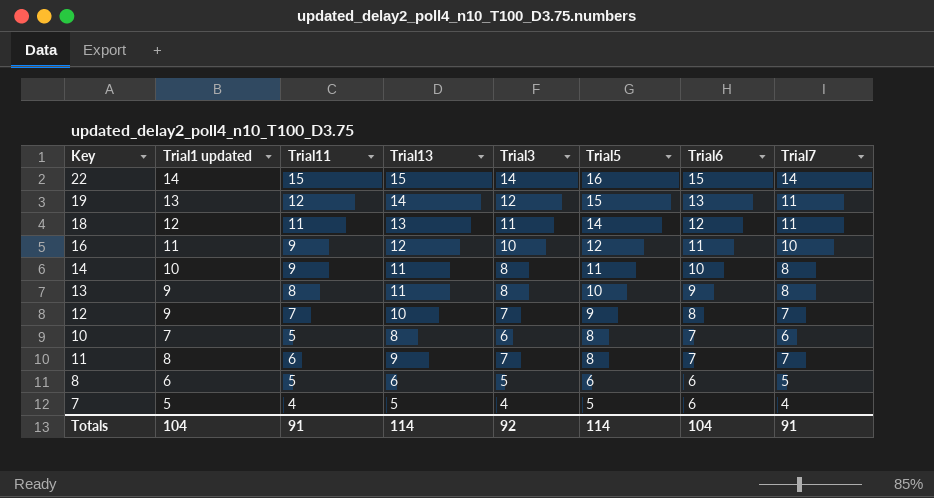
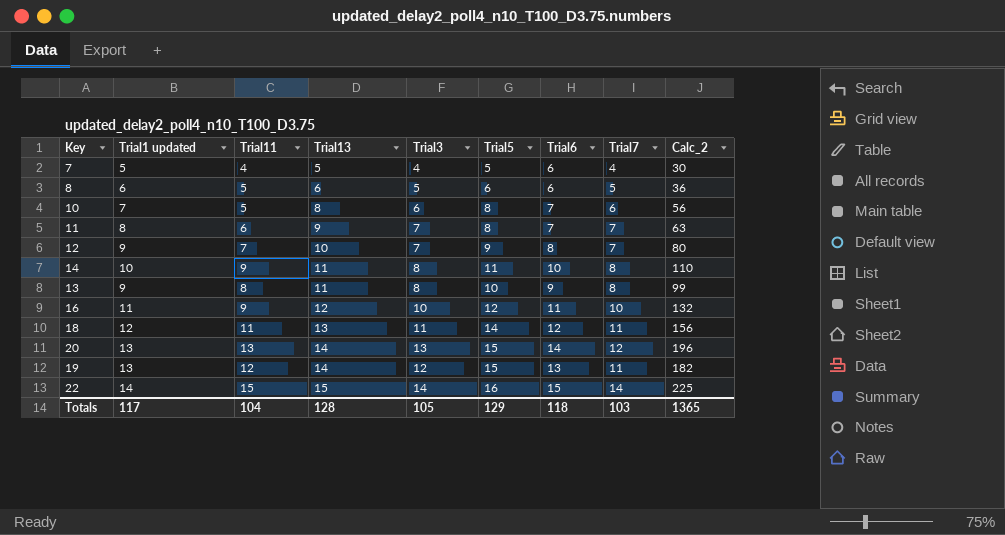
row order: Trial5 descending -> Trial13 ascending
column Calc_2 | formula: none -> [Trial13] * [Trial6]
row 20: none -> 13 | 13 | 14 | 13 | 15 | 14 | 12 | 196
Totals | Trial1 updated: 104 -> 117
Totals | Trial11: 91 -> 104
Totals | Trial13: 114 -> 128
Totals | Trial3: 92 -> 105
Totals | Trial5: 114 -> 129
Totals | Trial6: 104 -> 118
Totals | Trial7: 91 -> 103

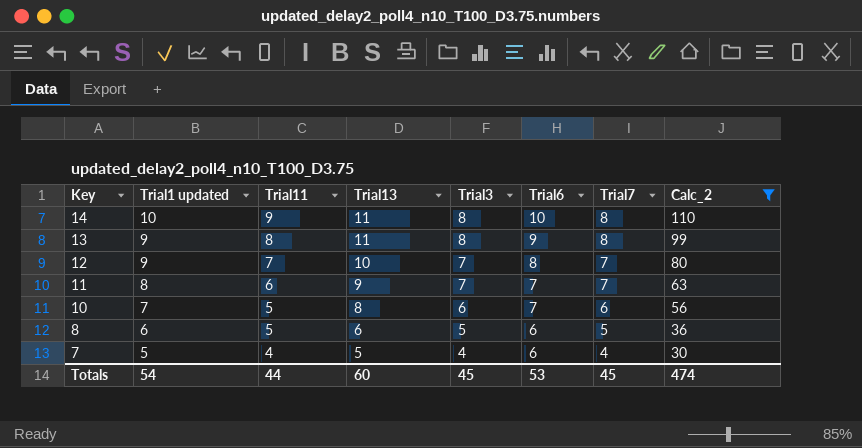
filter: none -> Calc_2 <= 110
row order: Trial13 ascending -> Key descending
column Trial5 | position: 6 -> none
Totals | Trial1 updated: 117 -> 54
Totals | Trial11: 104 -> 44
Totals | Trial13: 128 -> 60
Totals | Trial3: 105 -> 45
Totals | Trial6: 118 -> 53
Totals | Trial7: 103 -> 45
Totals | Calc_2: 1365 -> 474

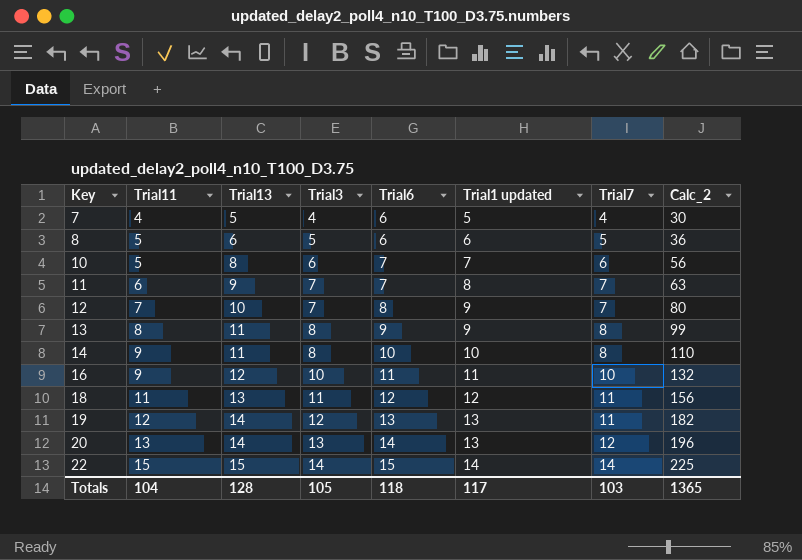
filter: Calc_2 <= 110 -> none
row order: Key descending -> Key ascending
column Trial1 updated | position: 2 -> 6
Totals | Trial11: 44 -> 104
Totals | Trial13: 60 -> 128
Totals | Trial3: 45 -> 105
Totals | Trial6: 53 -> 118
Totals | Trial1 updated: 54 -> 117
Totals | Trial7: 45 -> 103
Totals | Calc_2: 474 -> 1365

